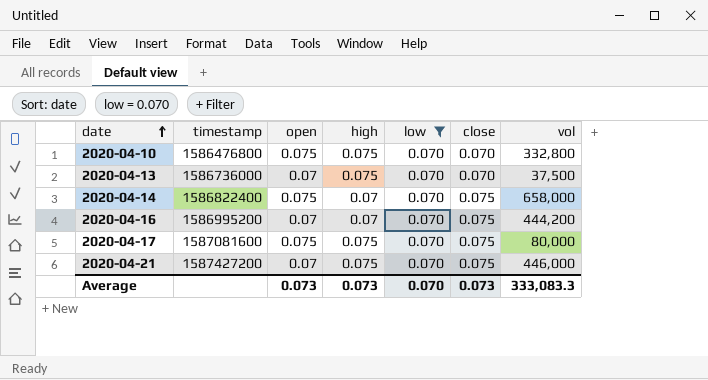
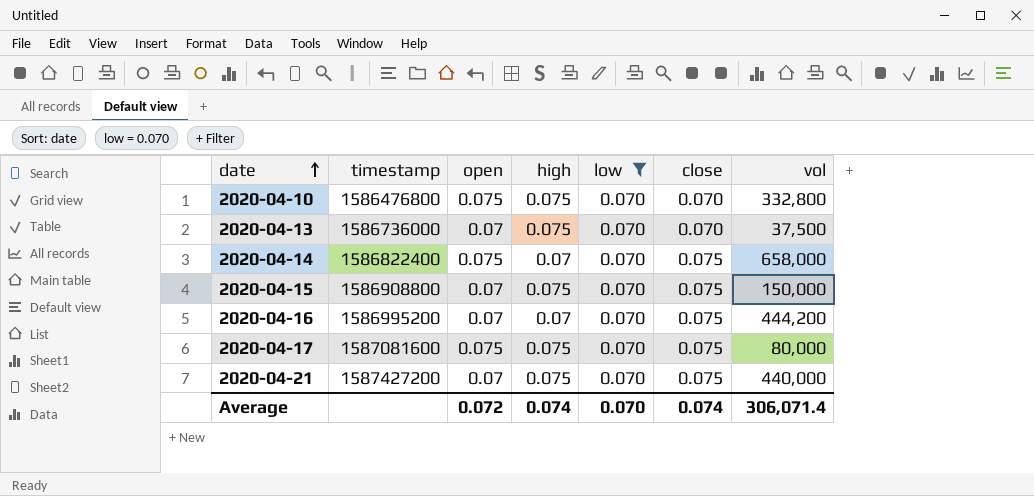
row 2020-04-15: none -> 1586908800 | 0.07 | 0.075 | 0.070 | 0.075 | 150,000
2020-04-21 | vol: 446,000 -> 440,000
Average | open: 0.073 -> 0.072
Average | high: 0.073 -> 0.074
Average | close: 0.073 -> 0.074
Average | vol: 333,083.3 -> 306,071.4

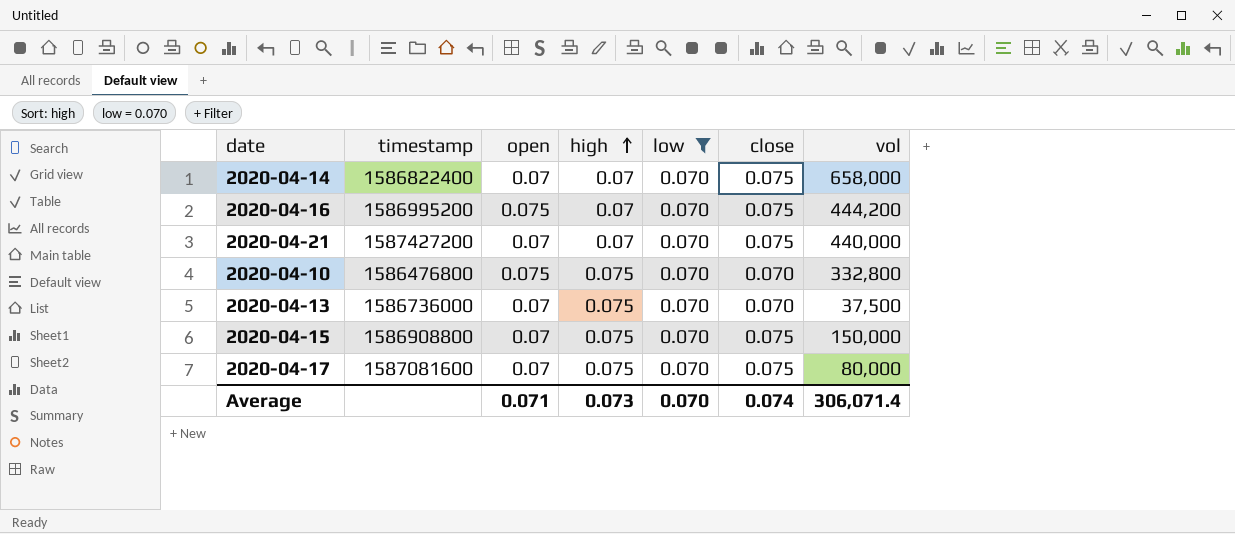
row order: date ascending -> high ascending
2020-04-14 | open: 0.075 -> 0.07
2020-04-16 | open: 0.07 -> 0.075
2020-04-21 | high: 0.075 -> 0.07
2020-04-17 | open: 0.075 -> 0.07
Average | open: 0.072 -> 0.071
Average | high: 0.074 -> 0.073

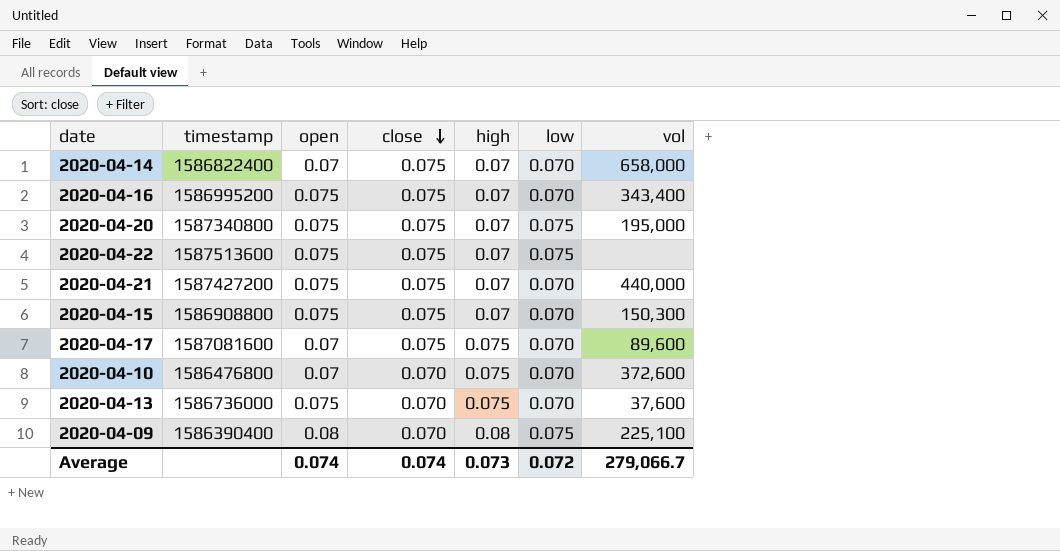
filter: low = 0.070 -> none
row order: high ascending -> close descending
column close | position: 6 -> 4
2020-04-16 | vol: 444,200 -> 343,400
2020-04-21 | open: 0.07 -> 0.075
2020-04-15 | open: 0.07 -> 0.075
2020-04-15 | high: 0.075 -> 0.07
2020-04-15 | vol: 150,000 -> 150,300
2020-04-17 | vol: 80,000 -> 89,600
2020-04-10 | open: 0.075 -> 0.07
2020-04-10 | vol: 332,800 -> 372,600
2020-04-13 | open: 0.07 -> 0.075
2020-04-13 | vol: 37,500 -> 37,600
Average | open: 0.071 -> 0.074
Average | low: 0.070 -> 0.072
Average | vol: 306,071.4 -> 279,066.7

